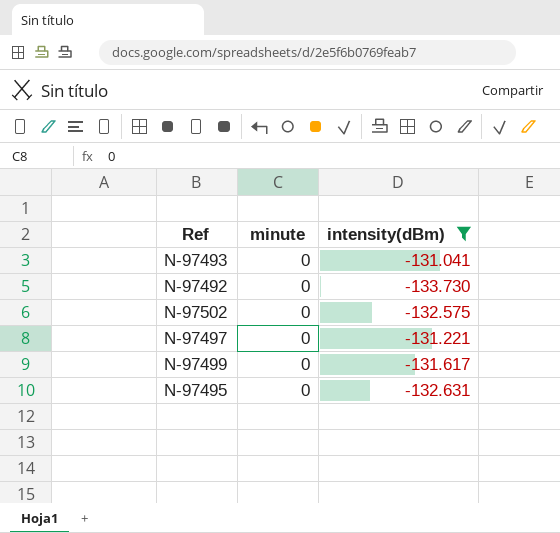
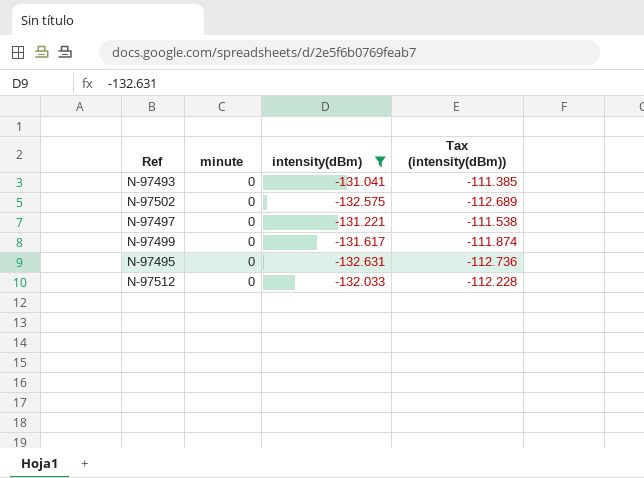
column Tax (intensity(dBm)) | formula: none -> [intensity(dBm)] * 0.85
row N-97492: 0 | -133.730 -> none
row N-97512: none -> 0 | -132.033 | -112.228

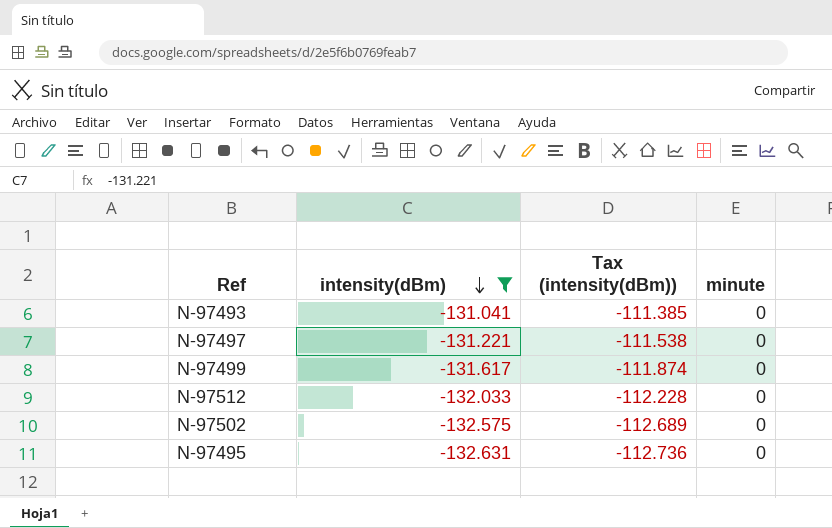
row order: none -> intensity(dBm) descending
column minute | position: 2 -> 4

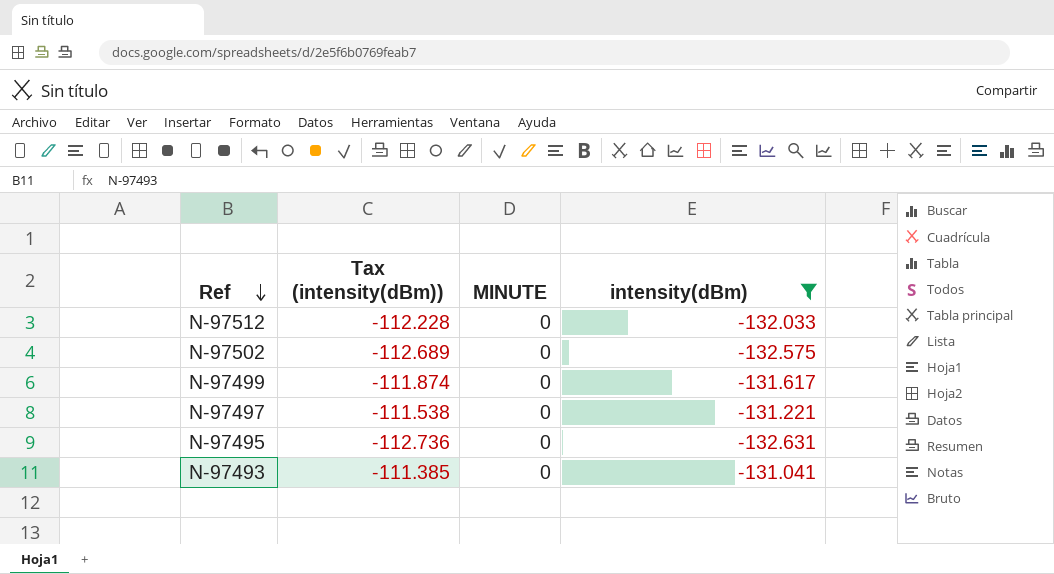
row order: intensity(dBm) descending -> Ref descending
column name: minute -> MINUTE
column intensity(dBm) | position: 2 -> 4

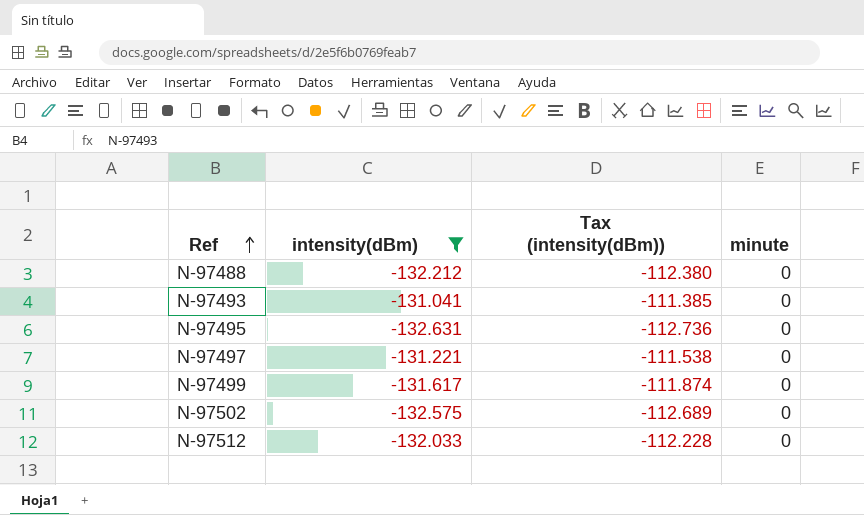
row order: Ref descending -> Ref ascending
column intensity(dBm) | position: 4 -> 2
column name: MINUTE -> minute
row N-97488: none -> -132.212 | -112.380 | 0

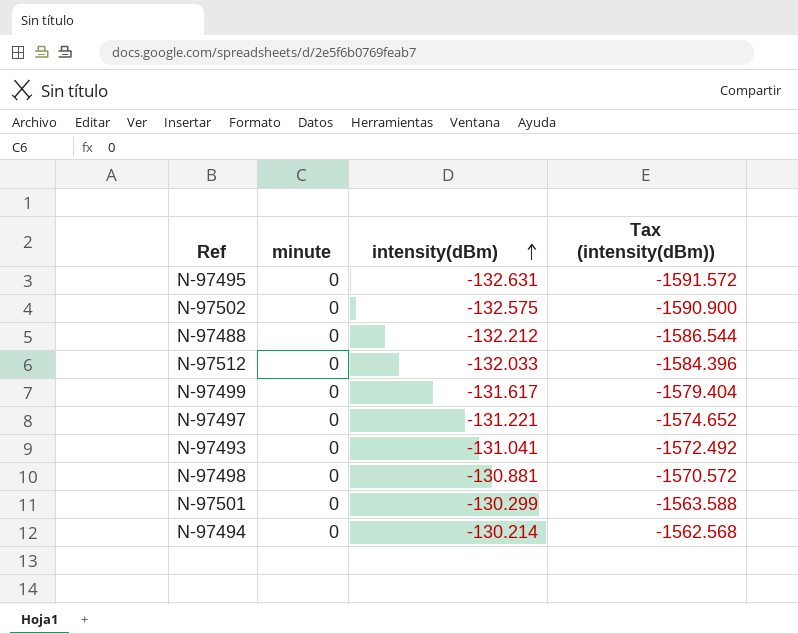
filter: intensity(dBm) <= -131.041 -> none
row order: Ref ascending -> intensity(dBm) ascending
column minute | position: 4 -> 2
column Tax (intensity(dBm)) | formula: [intensity(dBm)] * 0.85 -> [intensity(dBm)] * 12

